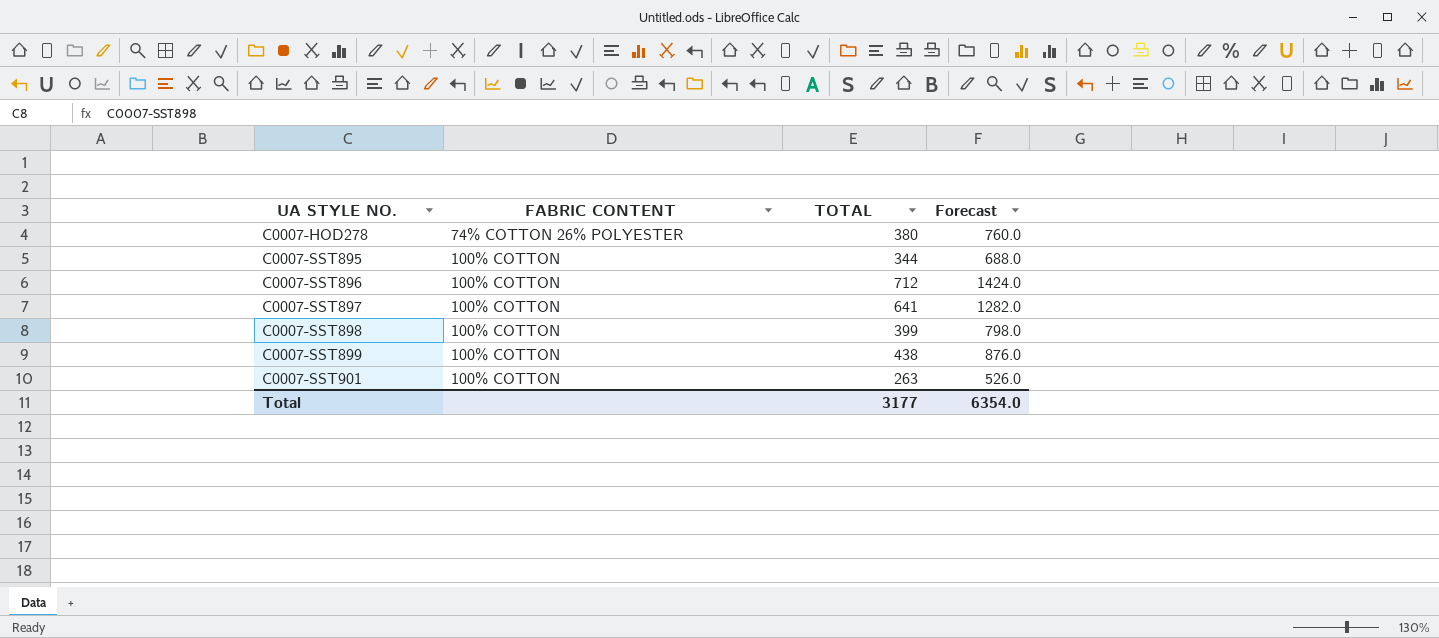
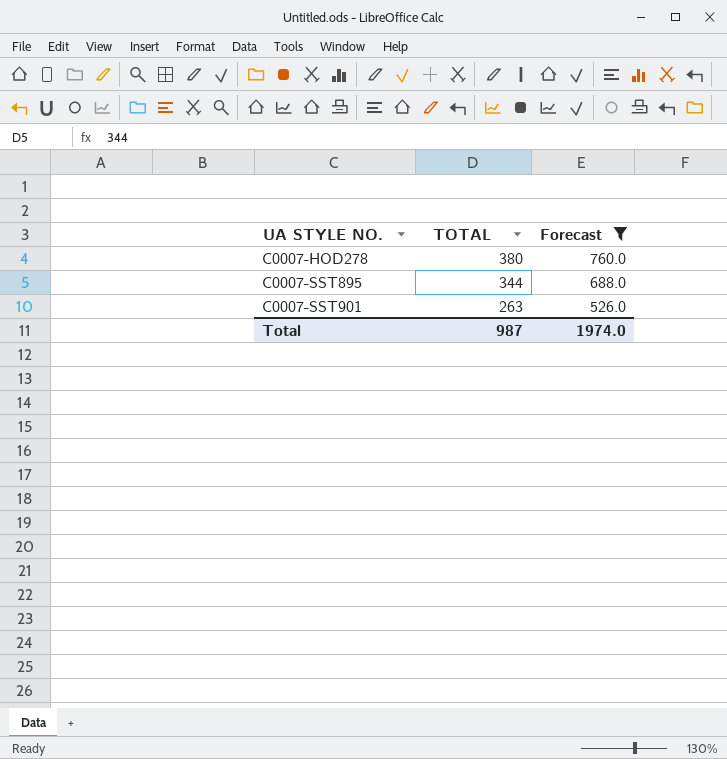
filter: none -> Forecast <= 760.0
column FABRIC CONTENT | position: 2 -> none
Total | TOTAL: 3177 -> 987
Total | Forecast: 6354.0 -> 1974.0

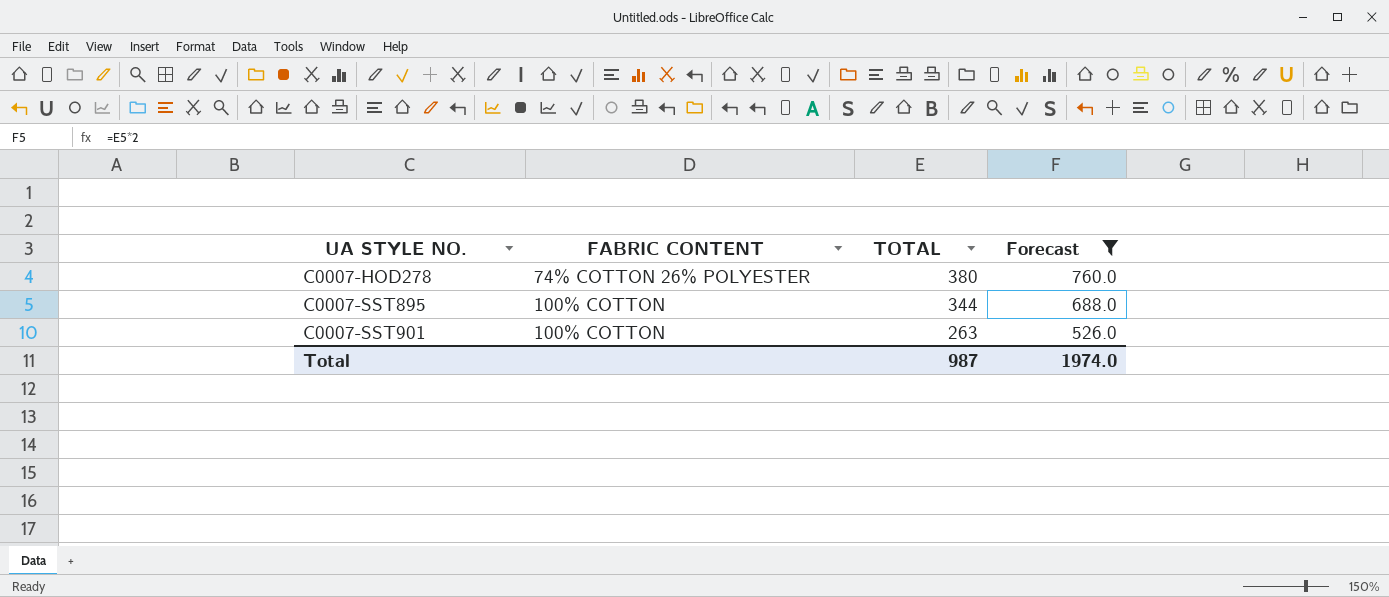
column FABRIC CONTENT | position: none -> 2

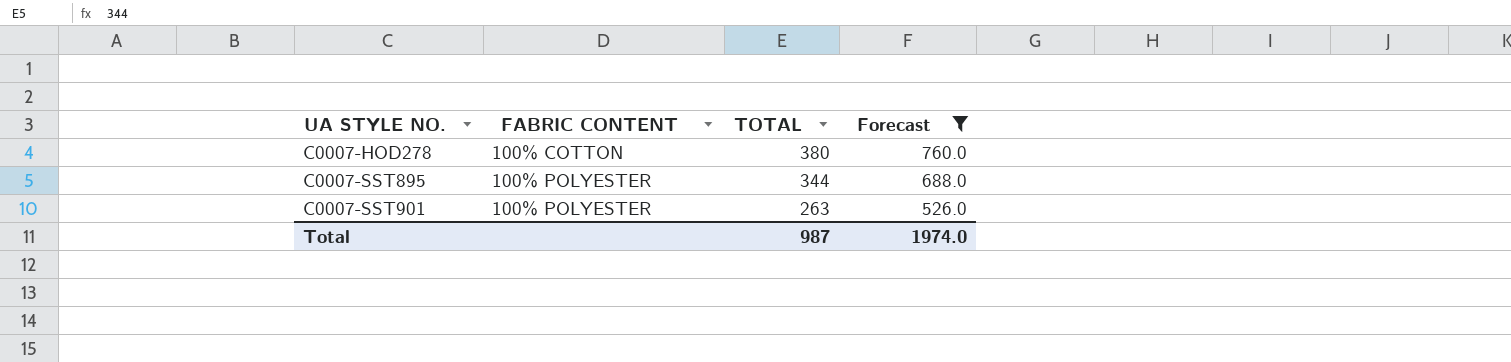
C0007-HOD278 | FABRIC CONTENT: 74% COTTON 26% POLYESTER -> 100% COTTON
C0007-SST895 | FABRIC CONTENT: 100% COTTON -> 100% POLYESTER
C0007-SST901 | FABRIC CONTENT: 100% COTTON -> 100% POLYESTER

